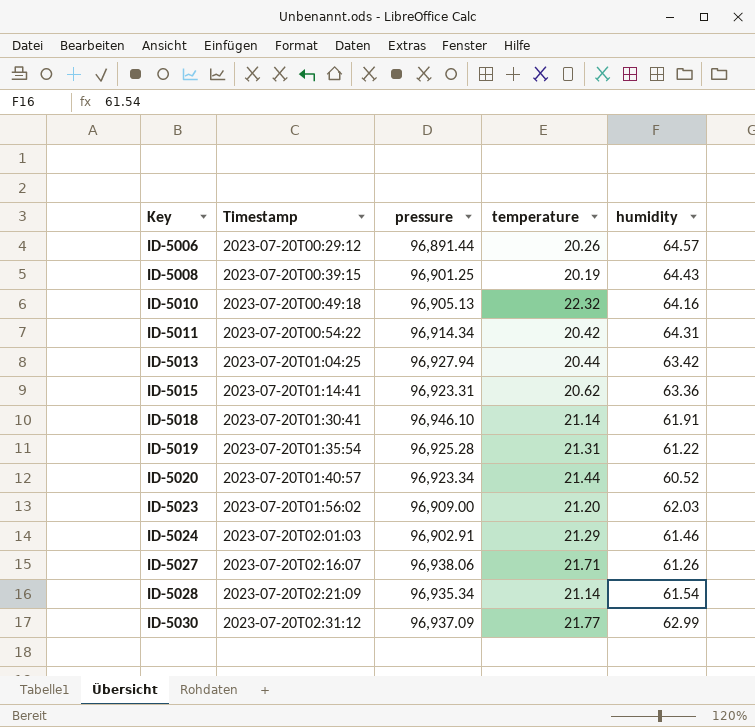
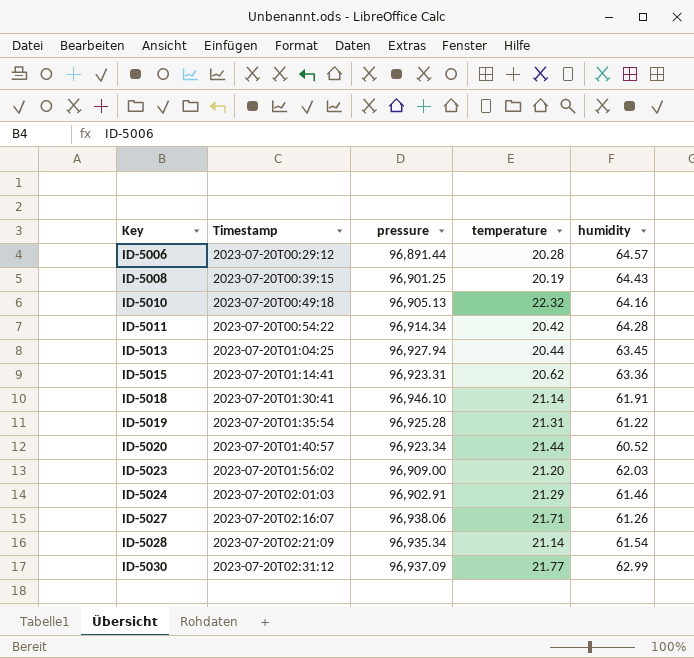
ID-5006 | temperature: 20.26 -> 20.28
ID-5011 | humidity: 64.31 -> 64.28
ID-5013 | humidity: 63.42 -> 63.45

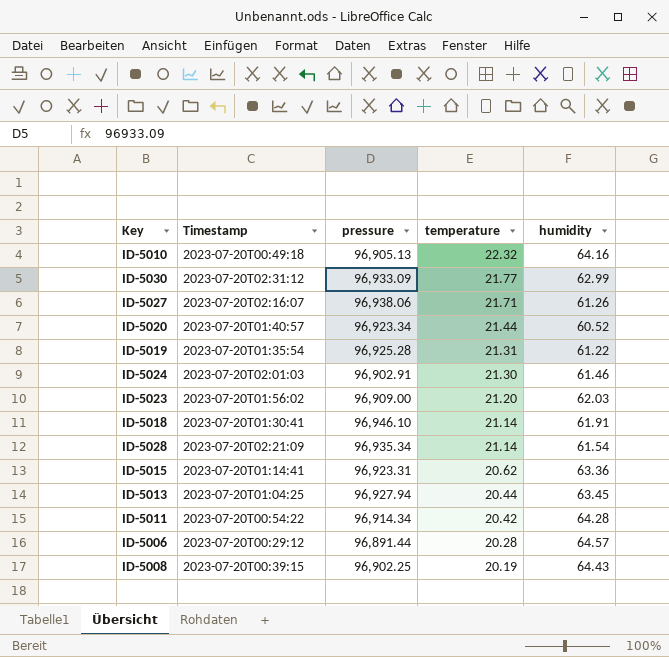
row order: Key ascending -> temperature descending
ID-5030 | pressure: 96,937.09 -> 96,933.09
ID-5024 | temperature: 21.29 -> 21.30
ID-5008 | pressure: 96,901.25 -> 96,902.25

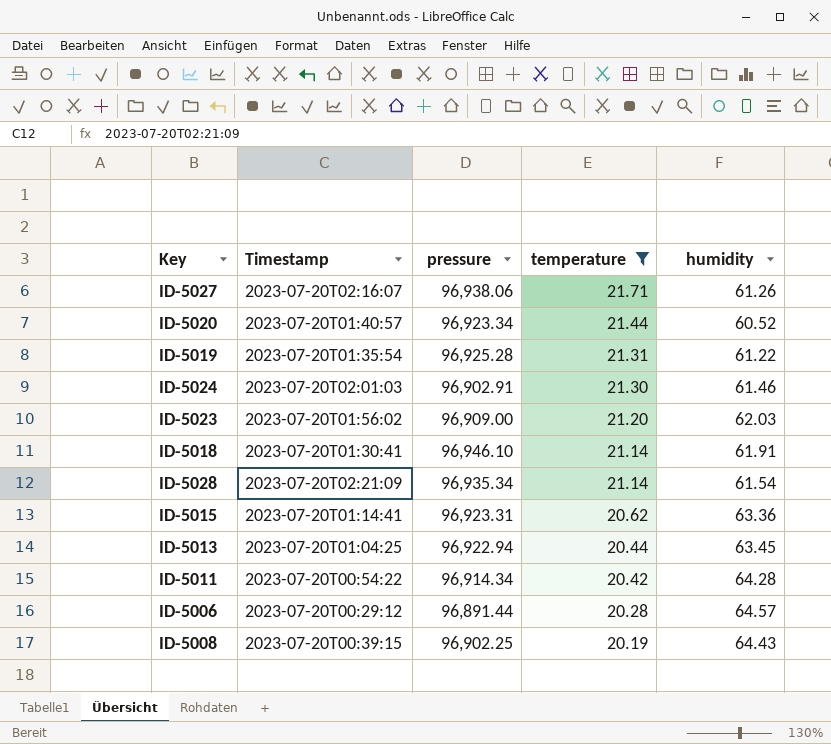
filter: none -> temperature <= 21.71
ID-5013 | pressure: 96,927.94 -> 96,922.94

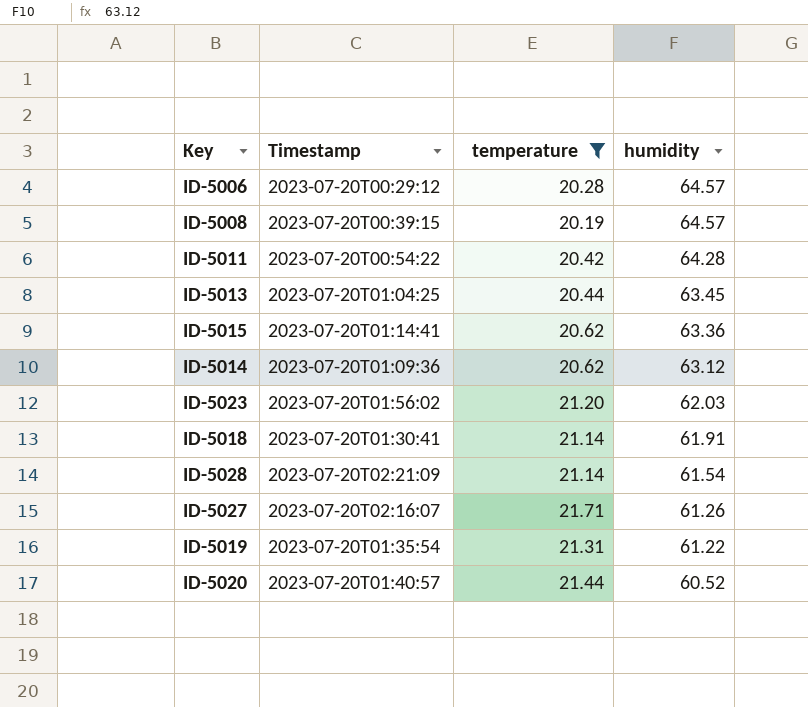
row order: temperature descending -> humidity descending
column pressure | position: 3 -> none
row ID-5024: 2023-07-20T02:01:03 | 96,902.91 | 21.30 | 61.46 -> none
ID-5008 | humidity: 64.43 -> 64.57
row ID-5014: none -> 2023-07-20T01:09:36 | 20.62 | 63.12

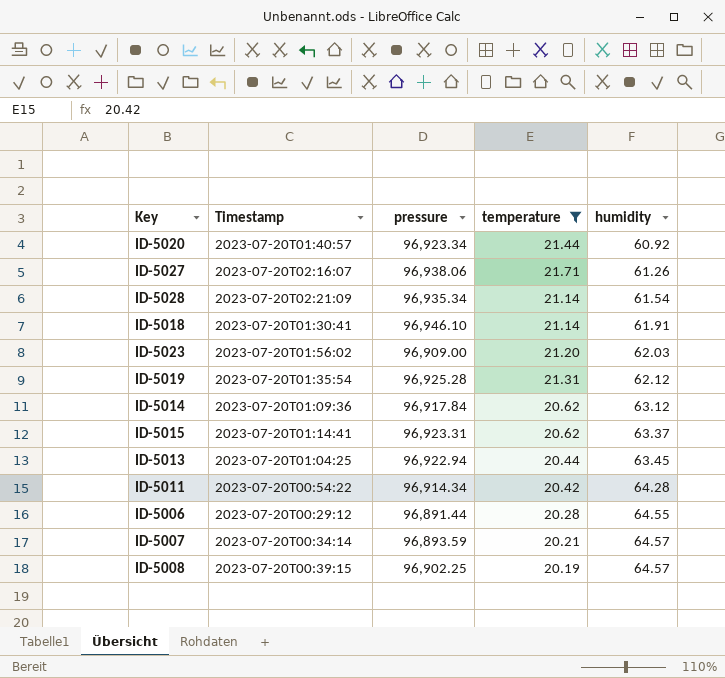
row order: humidity descending -> humidity ascending
column pressure | position: none -> 3
ID-5020 | humidity: 60.52 -> 60.92
ID-5019 | humidity: 61.22 -> 62.12
ID-5015 | humidity: 63.36 -> 63.37
ID-5006 | humidity: 64.57 -> 64.55
row ID-5007: none -> 2023-07-20T00:34:14 | 96,893.59 | 20.21 | 64.57

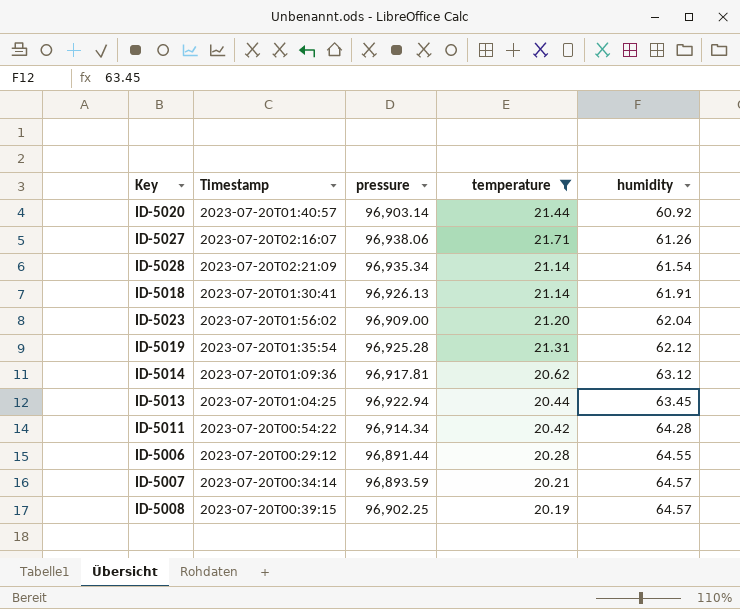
row ID-5015: 2023-07-20T01:14:41 | 96,923.31 | 20.62 | 63.37 -> none
ID-5020 | pressure: 96,923.34 -> 96,903.14
ID-5018 | pressure: 96,946.10 -> 96,926.13
ID-5023 | humidity: 62.03 -> 62.04
ID-5014 | pressure: 96,917.84 -> 96,917.81

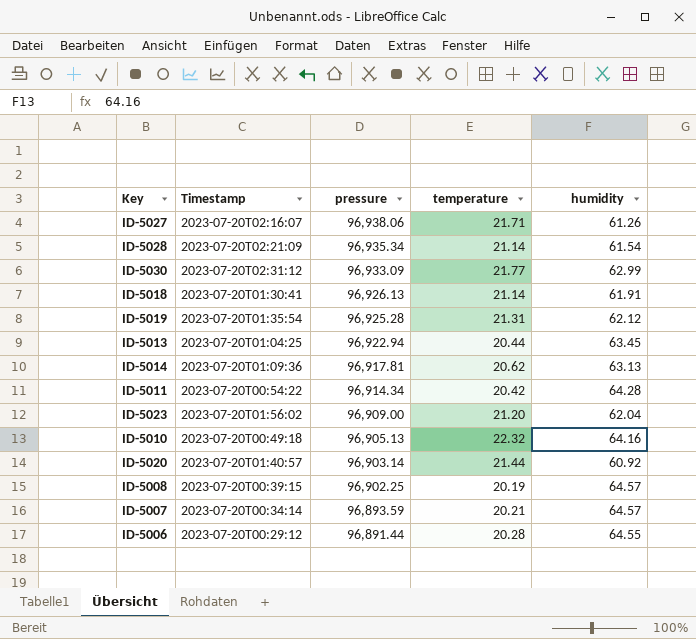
filter: temperature <= 21.71 -> none
row order: humidity ascending -> pressure descending
ID-5014 | humidity: 63.12 -> 63.13

